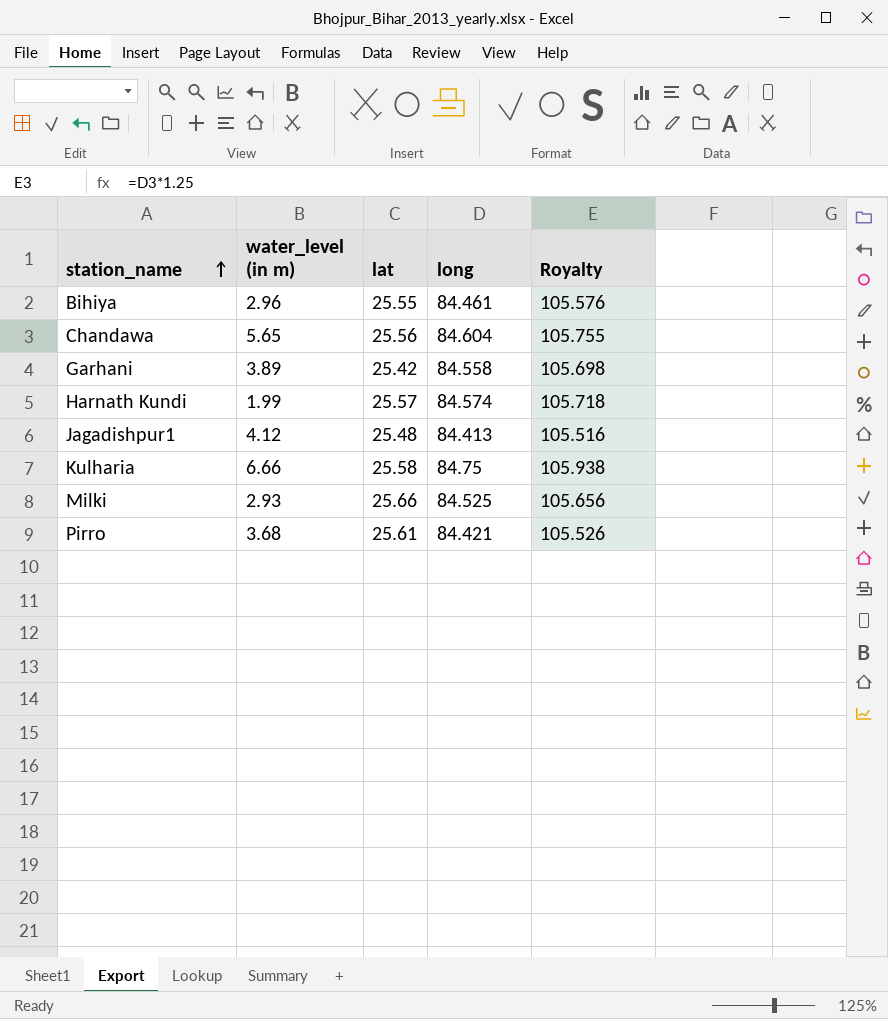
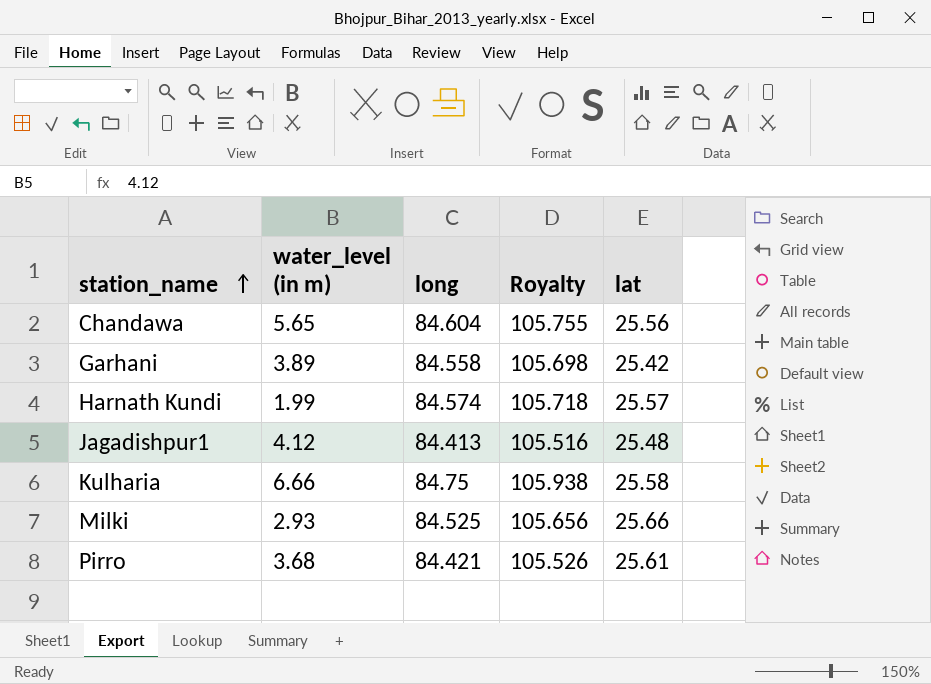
column lat | position: 3 -> 5
row Bihiya: 2.96 | 25.55 | 84.461 | 105.576 -> none

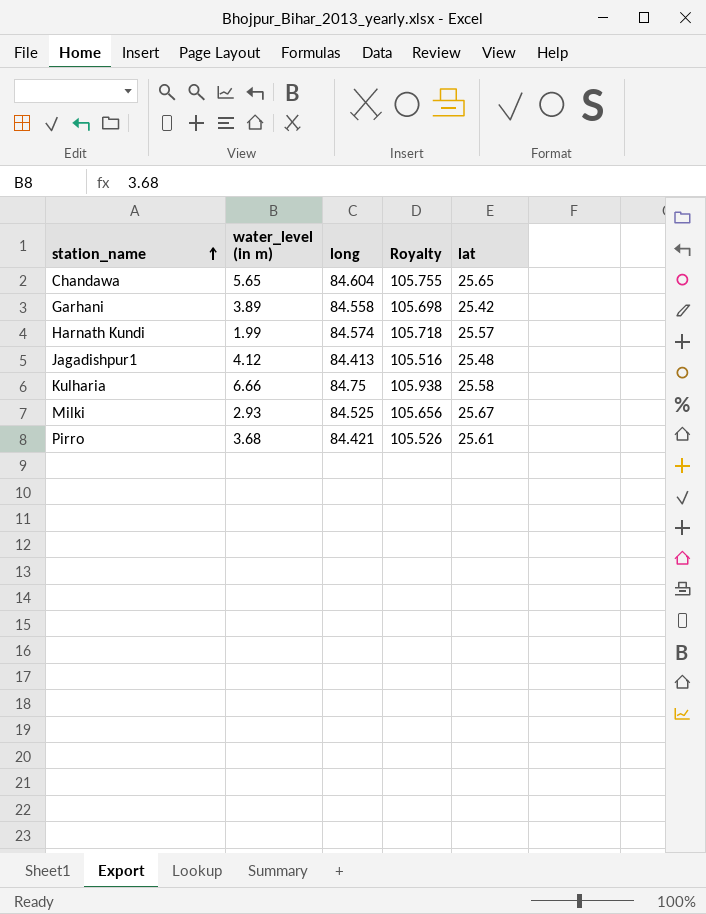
Chandawa | lat: 25.56 -> 25.65
Milki | lat: 25.66 -> 25.67

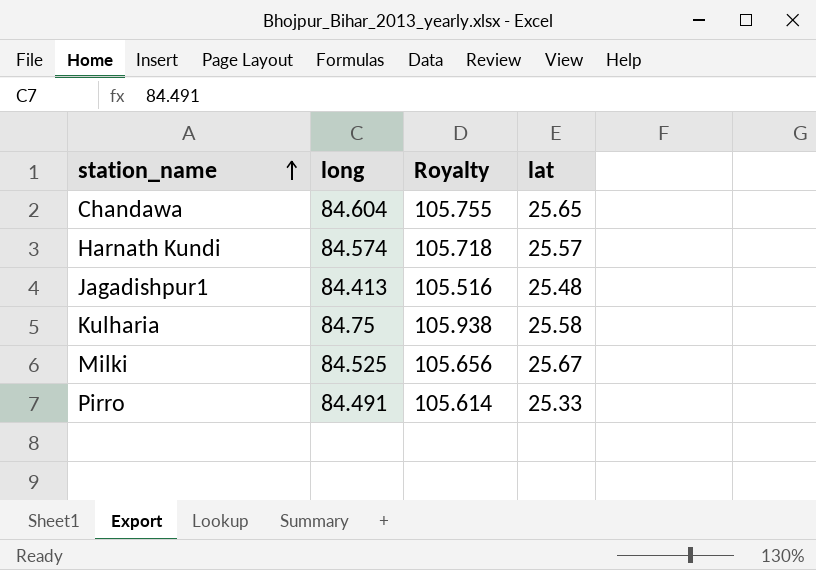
column water_level (in m) | position: 2 -> none
row Garhani: 3.89 | 84.558 | 105.698 | 25.42 -> none
Pirro | long: 84.421 -> 84.491
Pirro | Royalty: 105.526 -> 105.614
Pirro | lat: 25.61 -> 25.33

